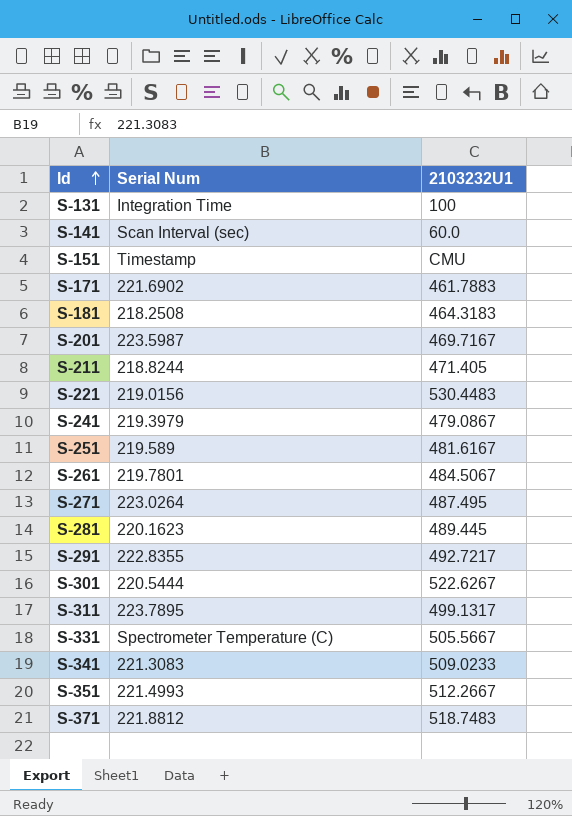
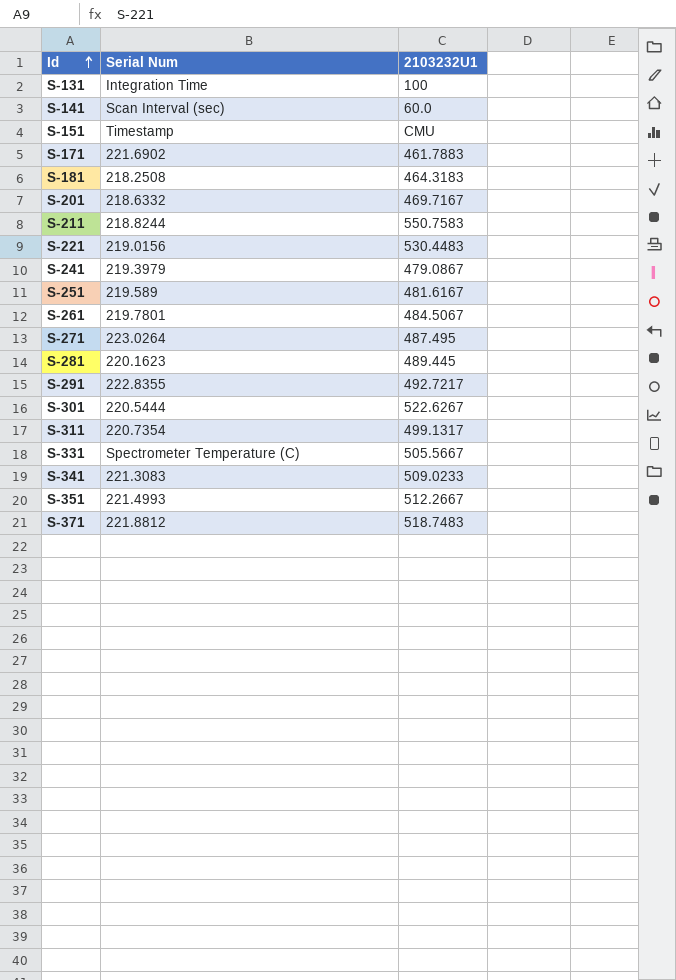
S-201 | Serial Num: 223.5987 -> 218.6332
S-211 | 2103232U1: 471.405 -> 550.7583
S-311 | Serial Num: 223.7895 -> 220.7354

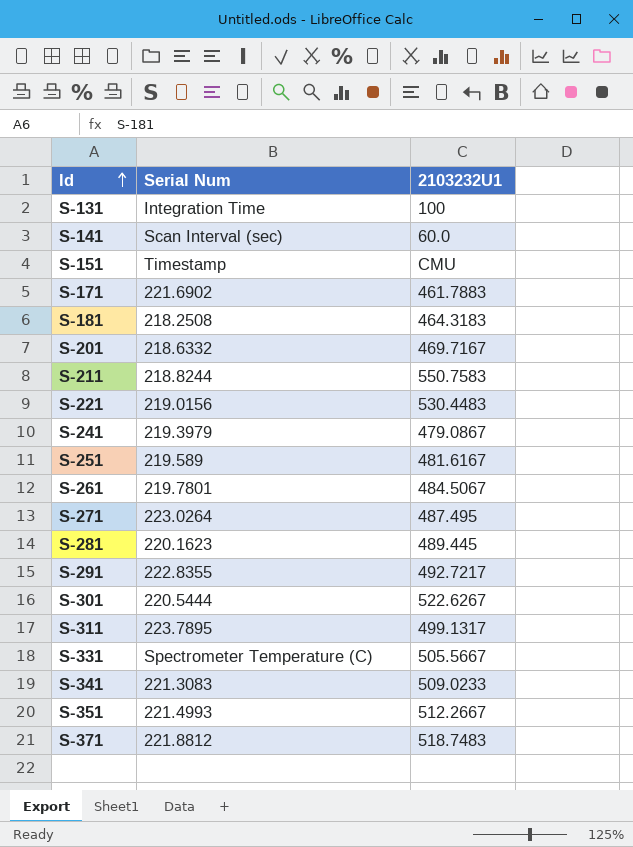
S-311 | Serial Num: 220.7354 -> 223.7895

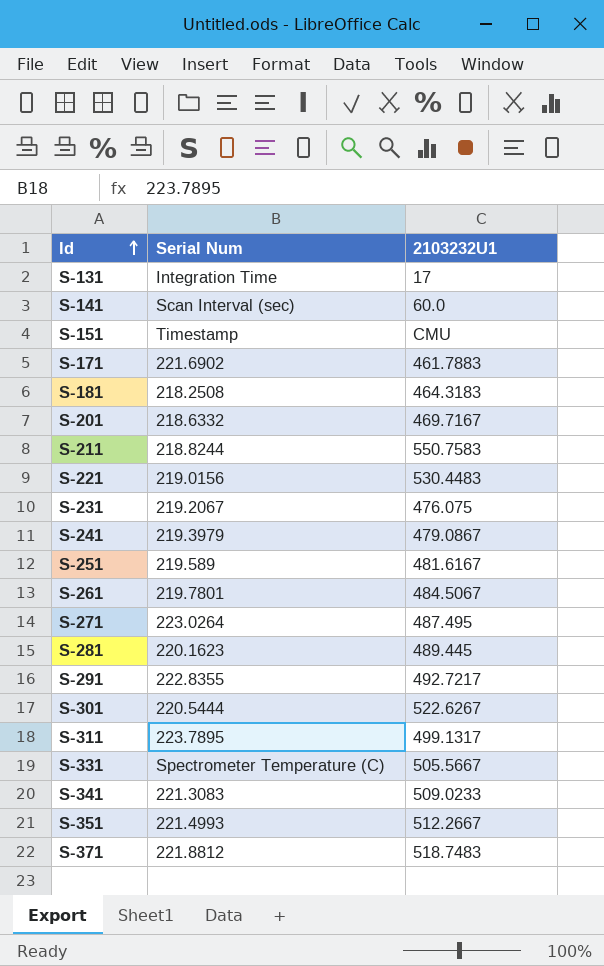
S-131 | 2103232U1: 100 -> 17
row S-231: none -> 219.2067 | 476.075

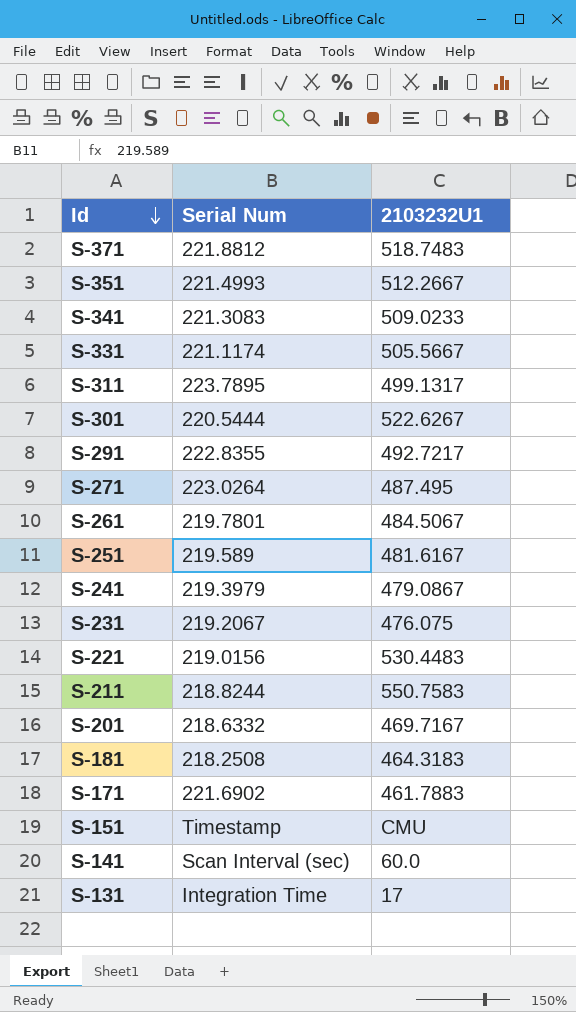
row order: Id ascending -> Id descending
row S-281: 220.1623 | 489.445 -> none
S-331 | Serial Num: Spectrometer Temperature (C) -> 221.1174

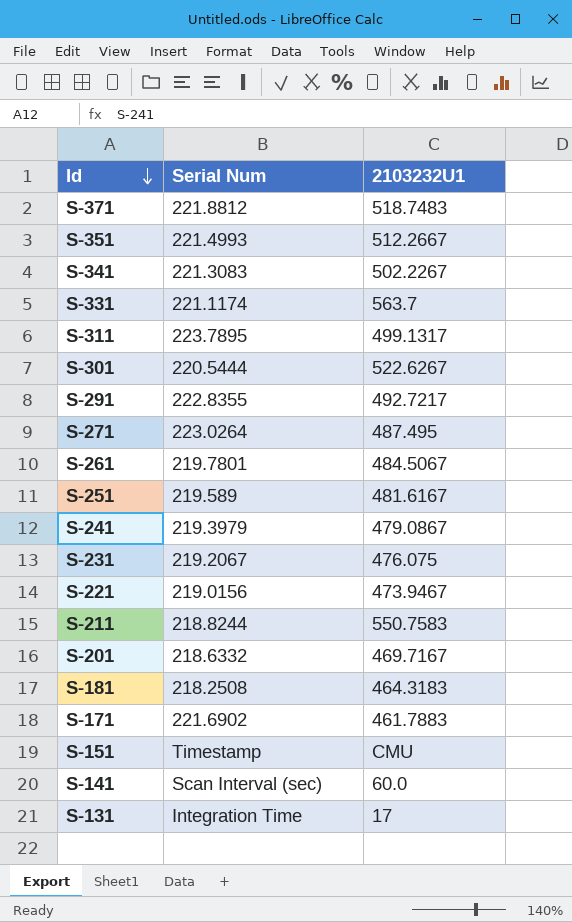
S-341 | 2103232U1: 509.0233 -> 502.2267
S-331 | 2103232U1: 505.5667 -> 563.7
S-221 | 2103232U1: 530.4483 -> 473.9467

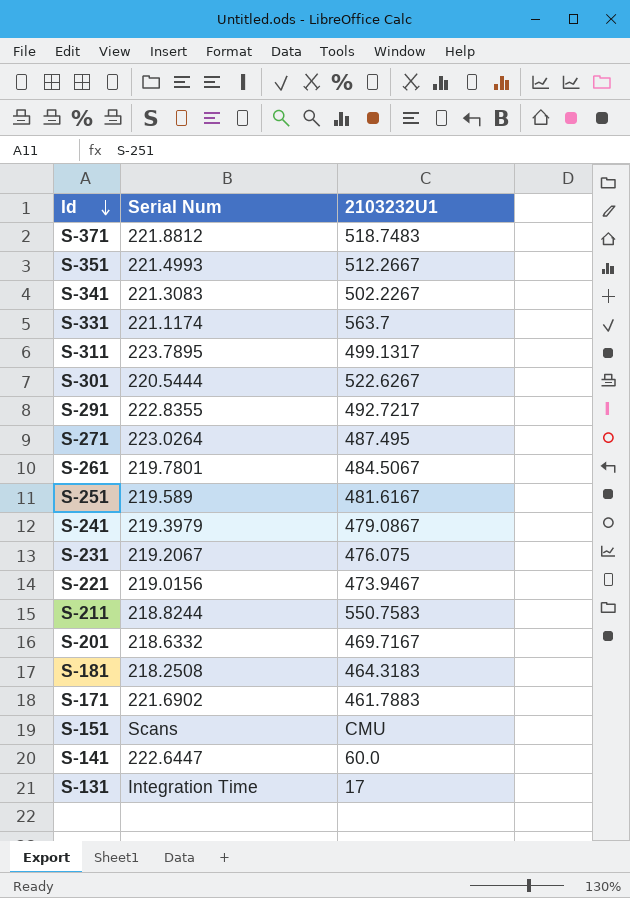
S-151 | Serial Num: Timestamp -> Scans
S-141 | Serial Num: Scan Interval (sec) -> 222.6447

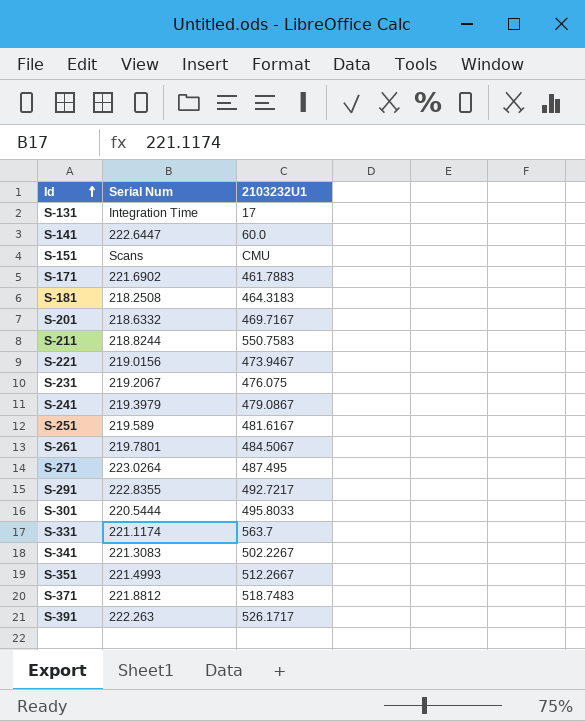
row order: Id descending -> Id ascending
row S-311: 223.7895 | 499.1317 -> none
S-301 | 2103232U1: 522.6267 -> 495.8033
row S-391: none -> 222.263 | 526.1717

